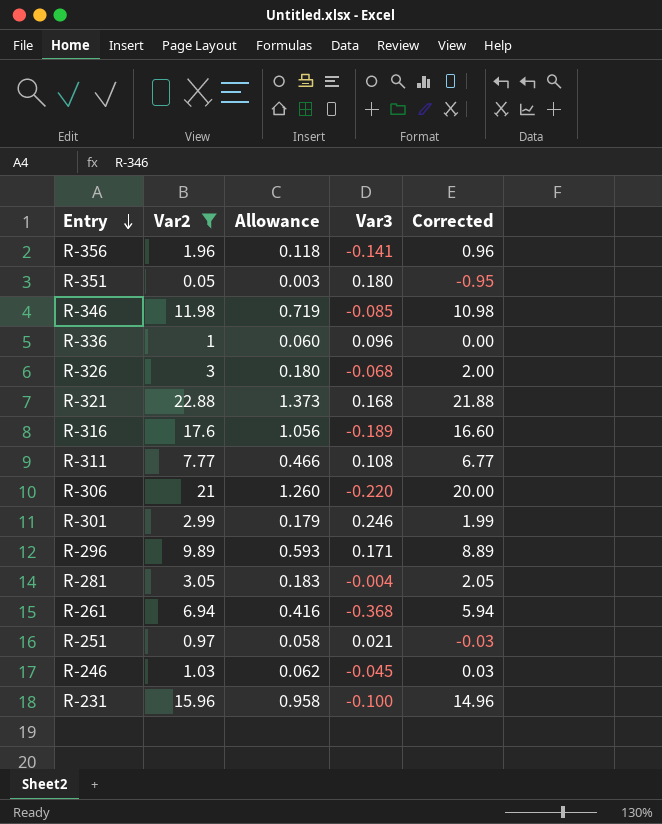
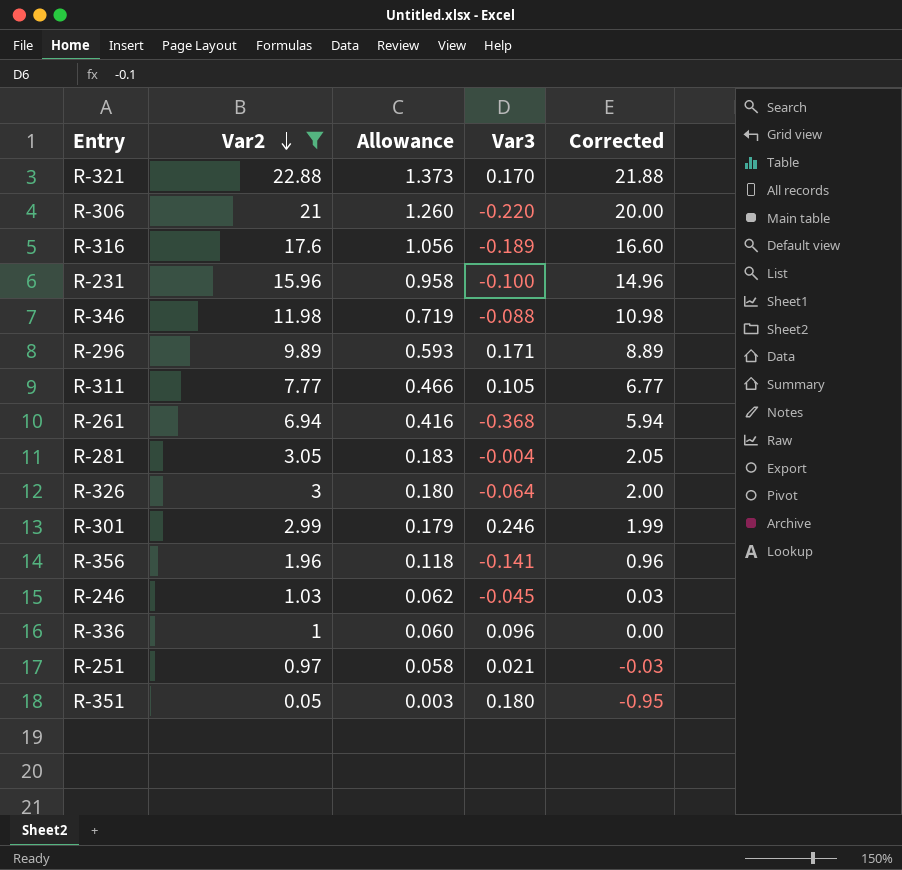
row order: Entry descending -> Var2 descending
R-321 | Var3: 0.168 -> 0.170
R-346 | Var3: -0.085 -> -0.088
R-311 | Var3: 0.108 -> 0.105
R-326 | Var3: -0.068 -> -0.064

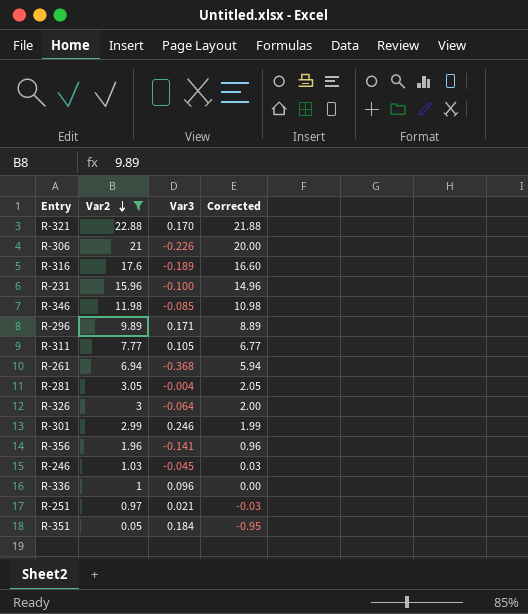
column Allowance | formula: [Var2] * 0.06 -> none
R-306 | Var3: -0.220 -> -0.226
R-346 | Var3: -0.088 -> -0.085
R-351 | Var3: 0.180 -> 0.184

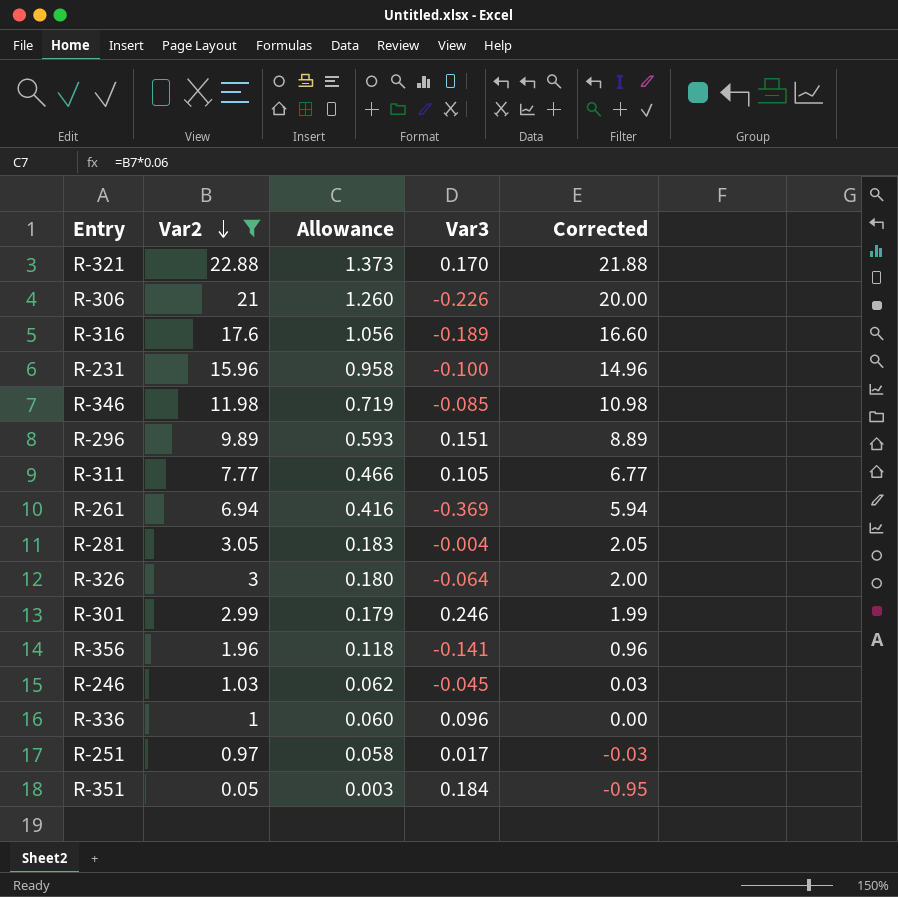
column Allowance | formula: none -> [Var2] * 0.06
R-296 | Var3: 0.171 -> 0.151
R-261 | Var3: -0.368 -> -0.369
R-251 | Var3: 0.021 -> 0.017

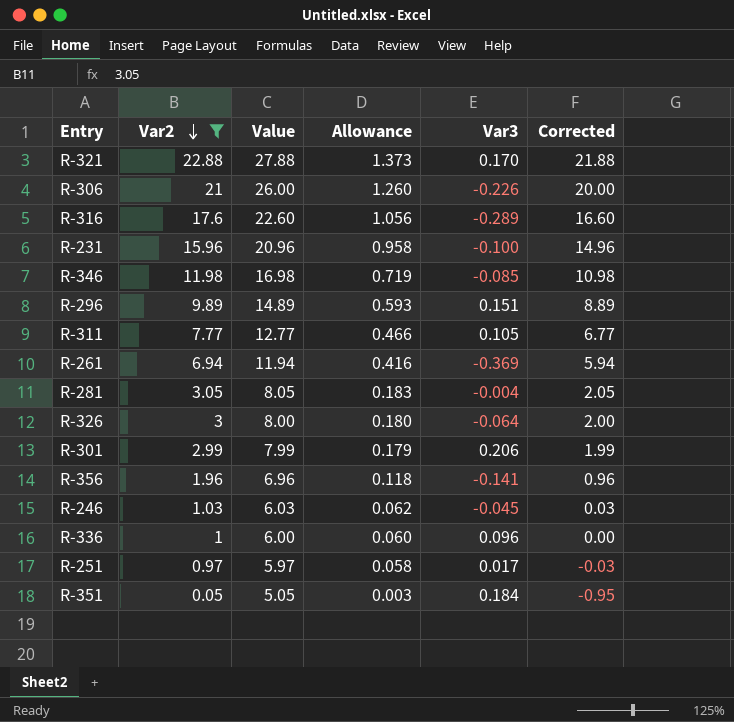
column Value | formula: none -> [Var2] + 5
R-316 | Var3: -0.189 -> -0.289
R-301 | Var3: 0.246 -> 0.206

